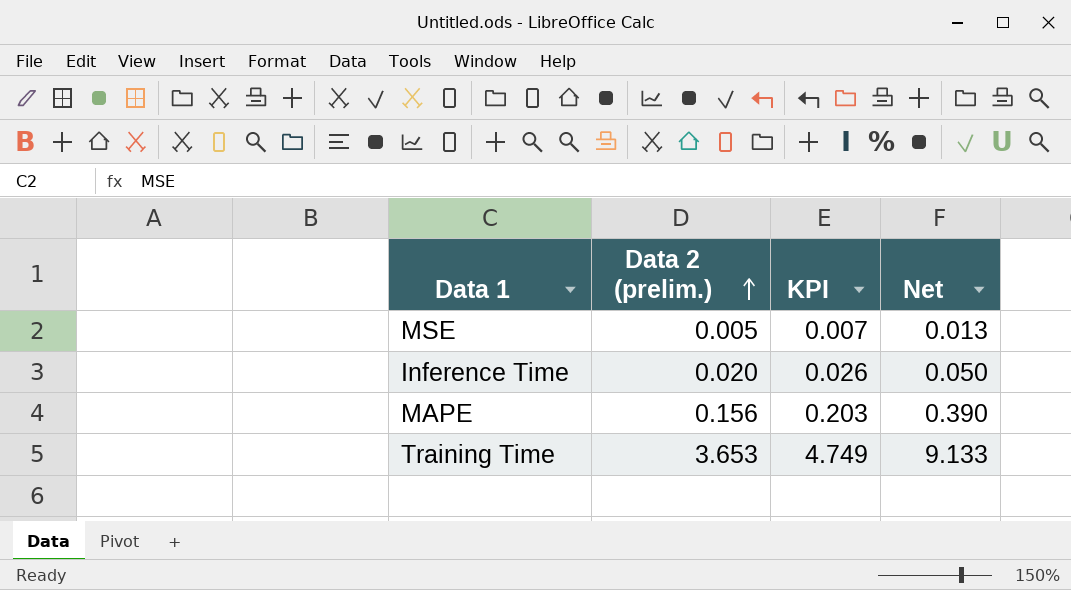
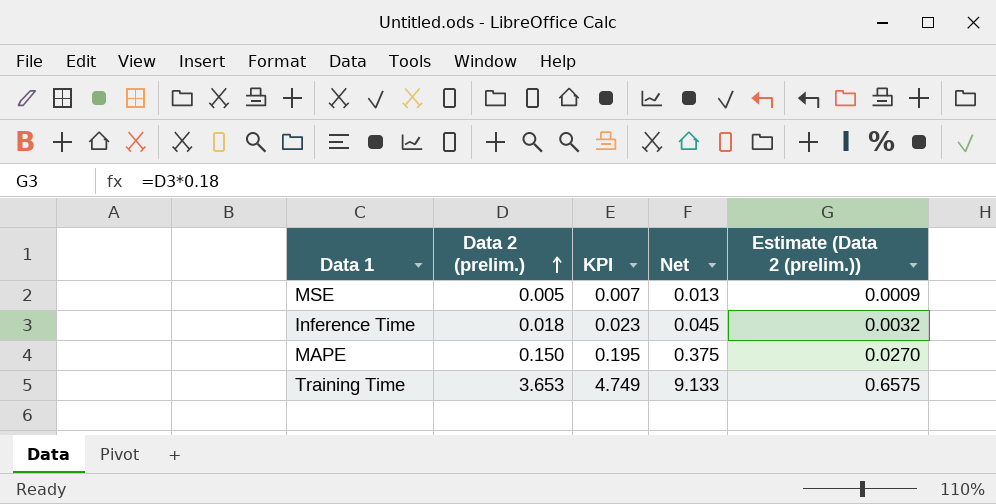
column Estimate (Data 2 (prelim.)) | formula: none -> [Data 2 (prelim.)] * 0.18
Inference Time | Data 2 (prelim.): 0.020 -> 0.018
Inference Time | KPI: 0.026 -> 0.023
Inference Time | Net: 0.050 -> 0.045
MAPE | Data 2 (prelim.): 0.156 -> 0.150
MAPE | KPI: 0.203 -> 0.195
MAPE | Net: 0.390 -> 0.375

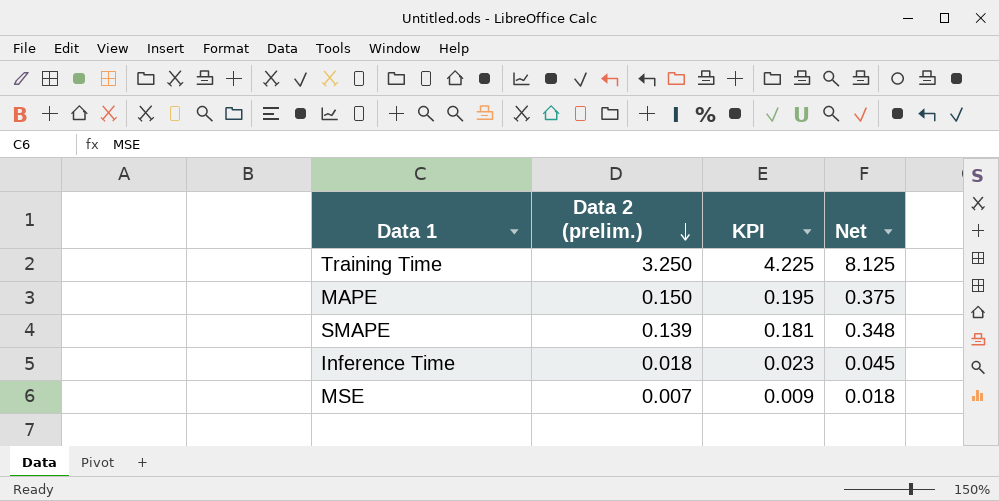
row order: Data 2 (prelim.) ascending -> Data 2 (prelim.) descending
column Estimate (Data 2 (prelim.)) | formula: [Data 2 (prelim.)] * 0.18 -> none
Training Time | Data 2 (prelim.): 3.653 -> 3.250
Training Time | KPI: 4.749 -> 4.225
Training Time | Net: 9.133 -> 8.125
row SMAPE: none -> 0.139 | 0.181 | 0.348
MSE | Data 2 (prelim.): 0.005 -> 0.007
MSE | KPI: 0.007 -> 0.009
MSE | Net: 0.013 -> 0.018

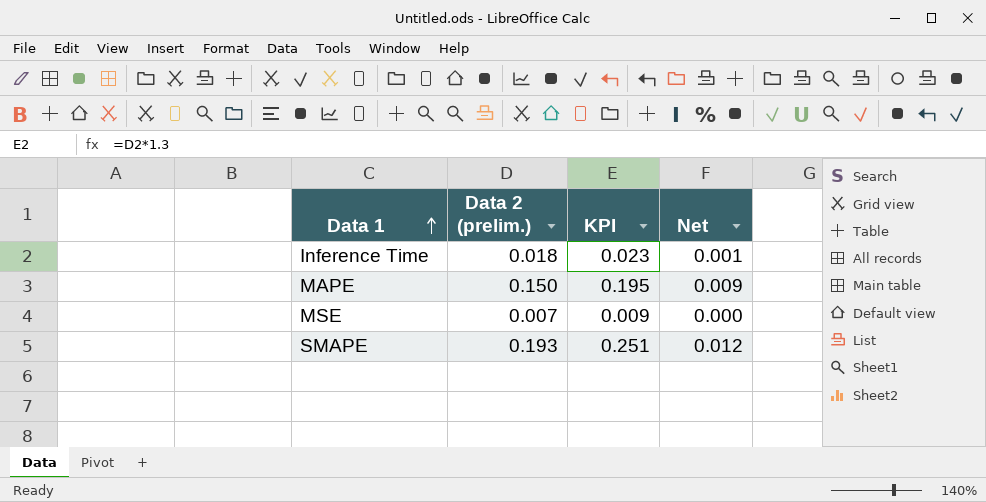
row order: Data 2 (prelim.) descending -> Data 1 ascending
column Net | formula: [Data 2 (prelim.)] * 2.5 -> [Data 2 (prelim.)] * 0.06
row Training Time: 3.250 | 4.225 | 8.125 -> none
SMAPE | Data 2 (prelim.): 0.139 -> 0.193
SMAPE | KPI: 0.181 -> 0.251

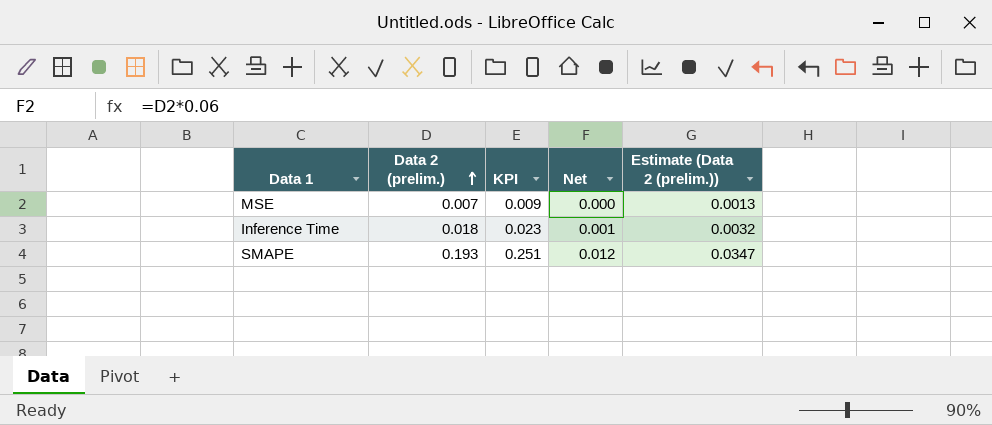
row order: Data 1 ascending -> Data 2 (prelim.) ascending
column Estimate (Data 2 (prelim.)) | formula: none -> [Data 2 (prelim.)] * 0.18
row MAPE: 0.150 | 0.195 | 0.009 -> none

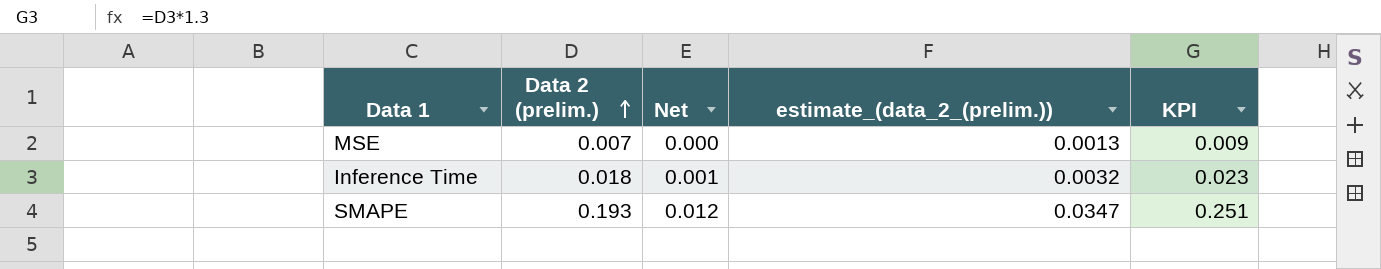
column name: Estimate (Data 2 (prelim.)) -> estimate_(data_2_(prelim.))
column KPI | position: 3 -> 5

